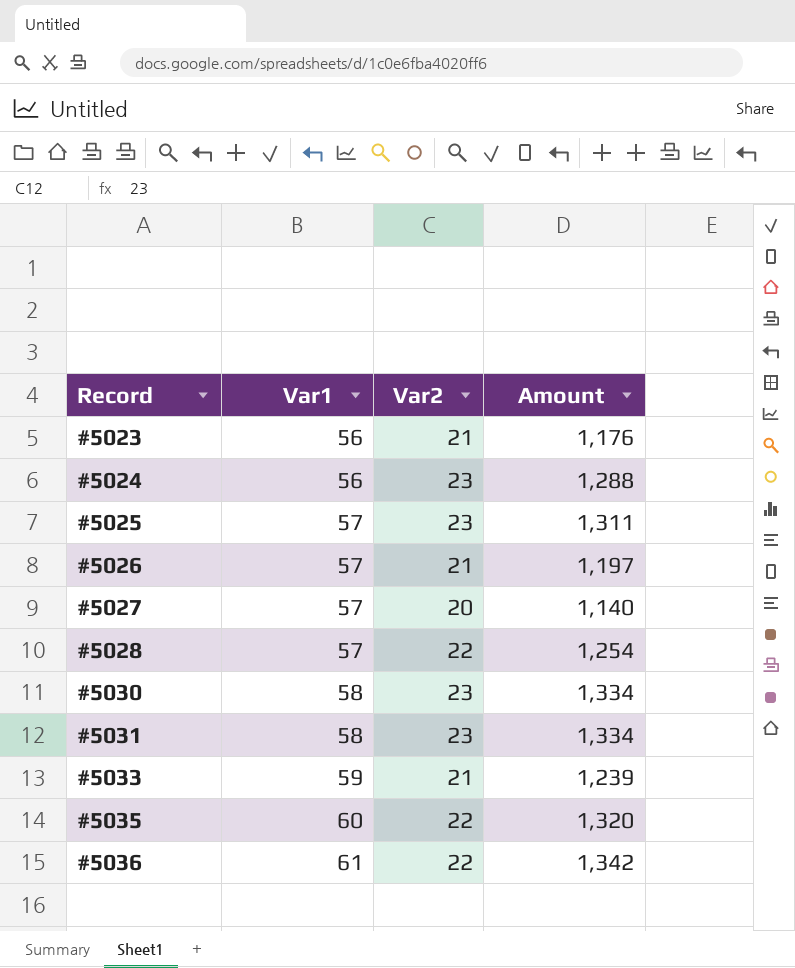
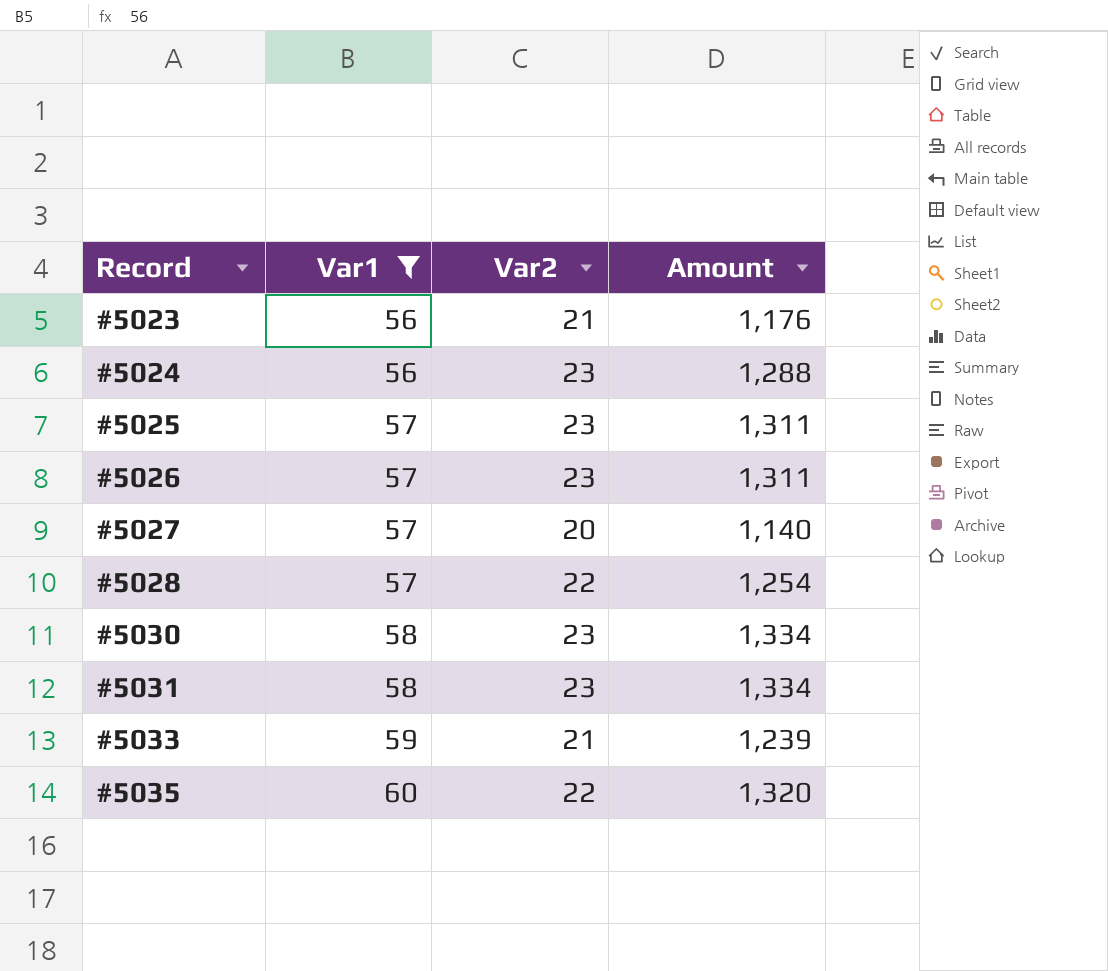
filter: none -> Var1 != 61
#5026 | Var2: 21 -> 23
#5026 | Amount: 1,197 -> 1,311

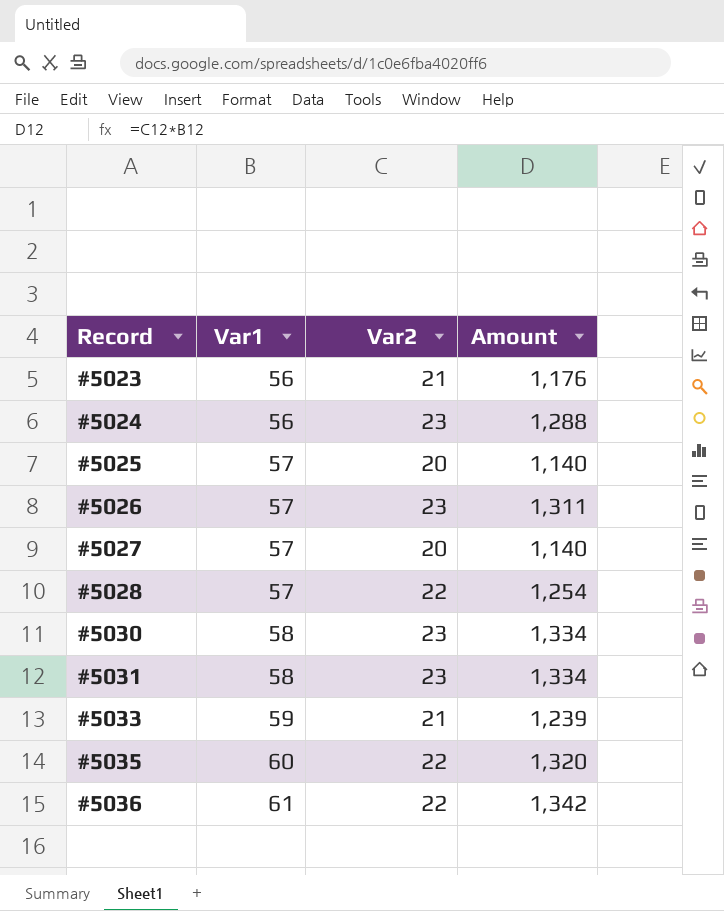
filter: Var1 != 61 -> none
#5025 | Var2: 23 -> 20
#5025 | Amount: 1,311 -> 1,140

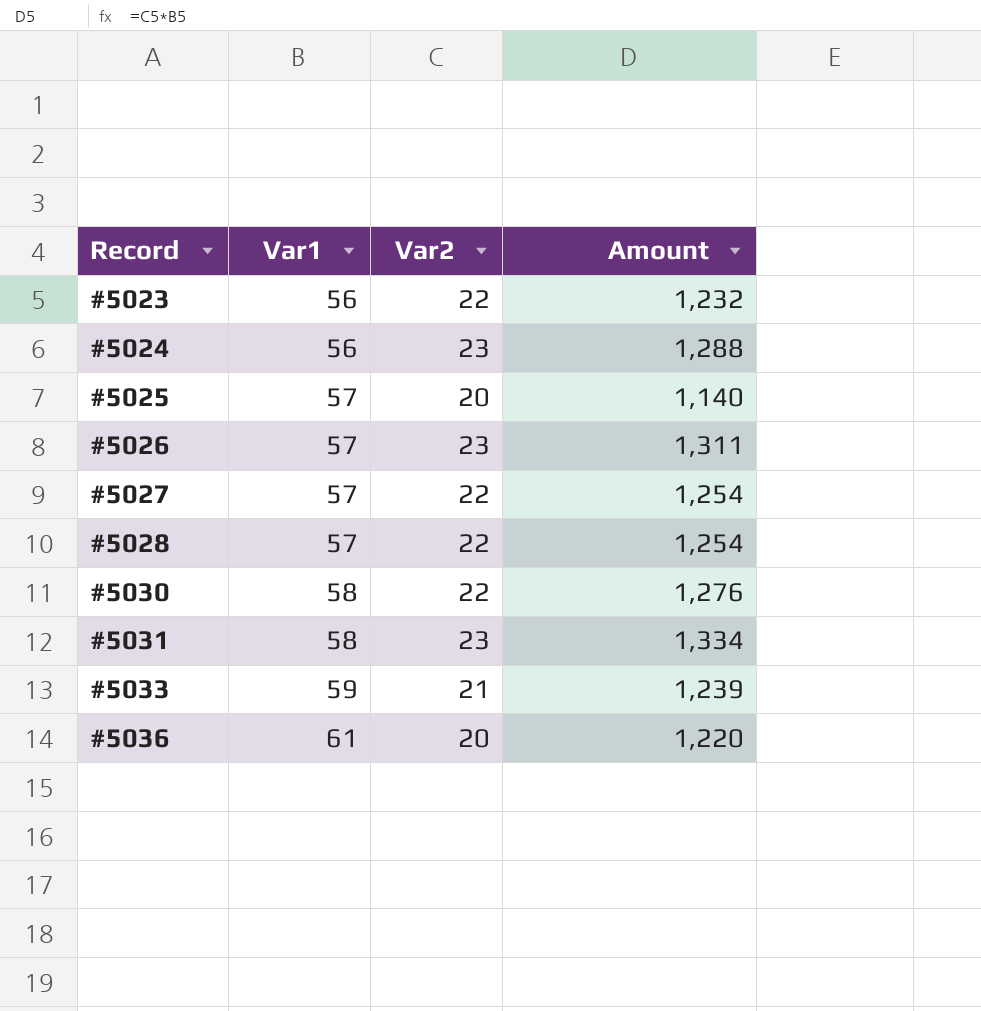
row #5035: 60 | 22 | 1,320 -> none
#5023 | Var2: 21 -> 22
#5023 | Amount: 1,176 -> 1,232
#5027 | Var2: 20 -> 22
#5027 | Amount: 1,140 -> 1,254
#5030 | Var2: 23 -> 22
#5030 | Amount: 1,334 -> 1,276
#5036 | Var2: 22 -> 20
#5036 | Amount: 1,342 -> 1,220

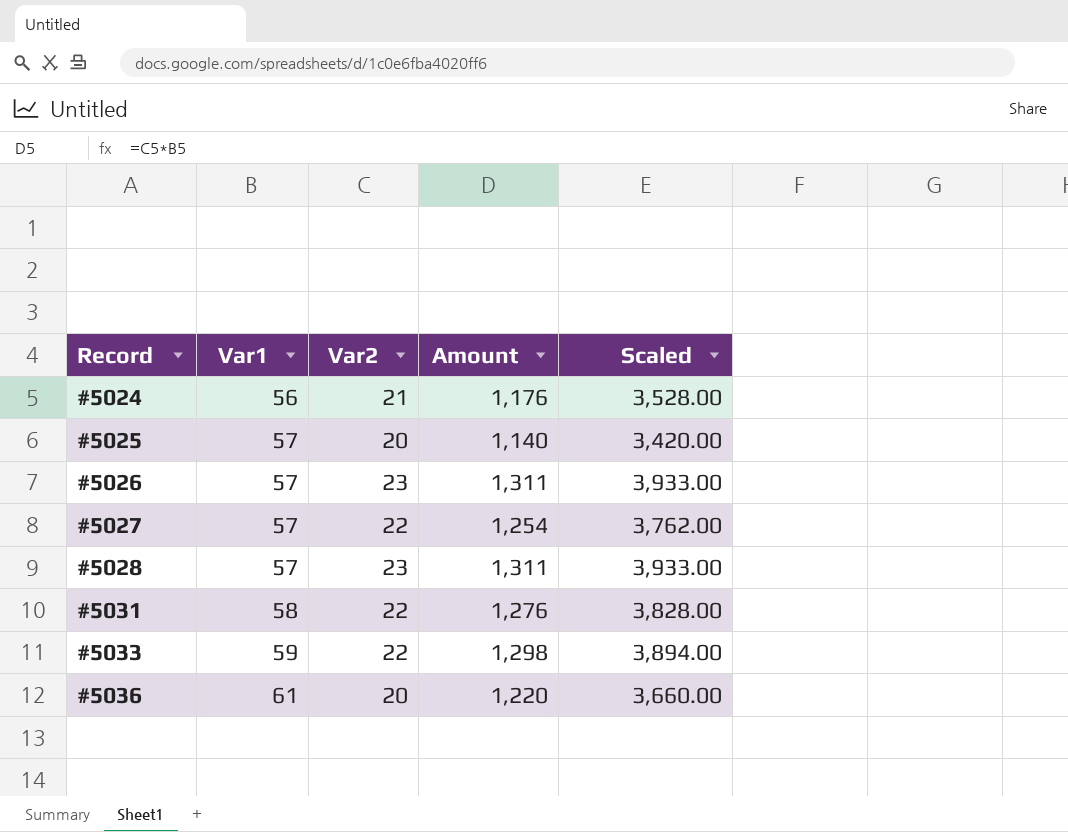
column Scaled | formula: none -> [Amount] * 3
row #5023: 56 | 22 | 1,232 -> none
row #5030: 58 | 22 | 1,276 -> none
#5024 | Var2: 23 -> 21
#5024 | Amount: 1,288 -> 1,176
#5028 | Var2: 22 -> 23
#5028 | Amount: 1,254 -> 1,311
#5031 | Var2: 23 -> 22
#5031 | Amount: 1,334 -> 1,276
#5033 | Var2: 21 -> 22
#5033 | Amount: 1,239 -> 1,298

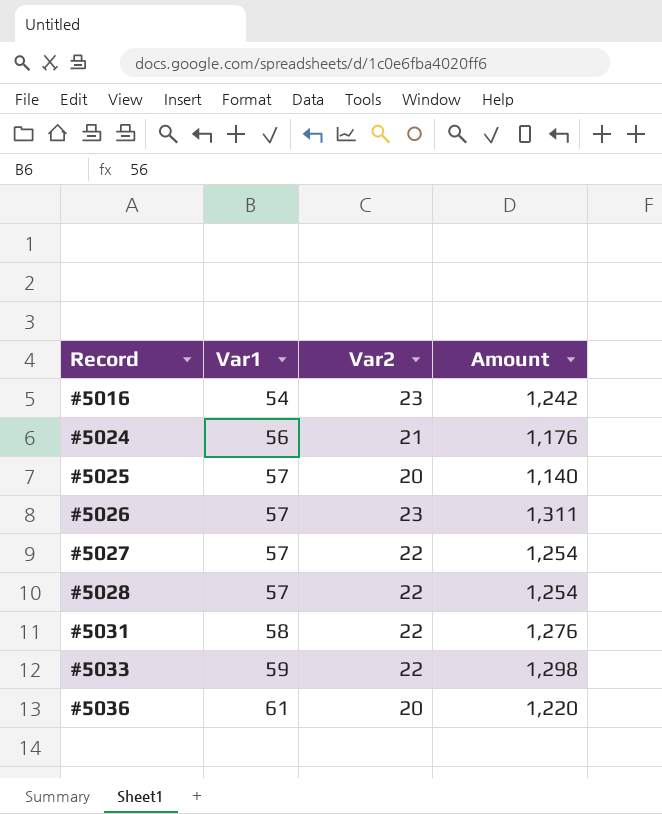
column Scaled | formula: [Amount] * 3 -> none
row #5016: none -> 54 | 23 | 1,242
#5028 | Var2: 23 -> 22
#5028 | Amount: 1,311 -> 1,254

